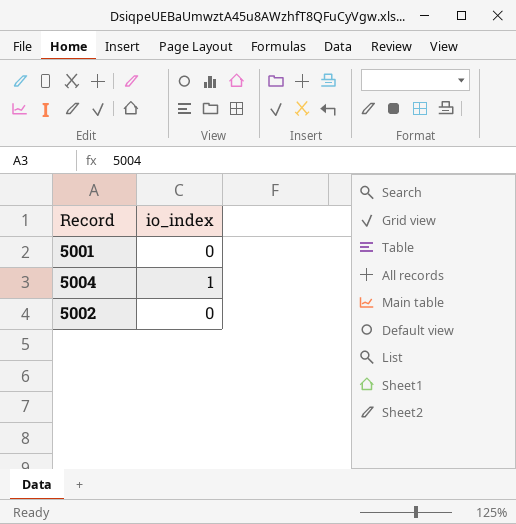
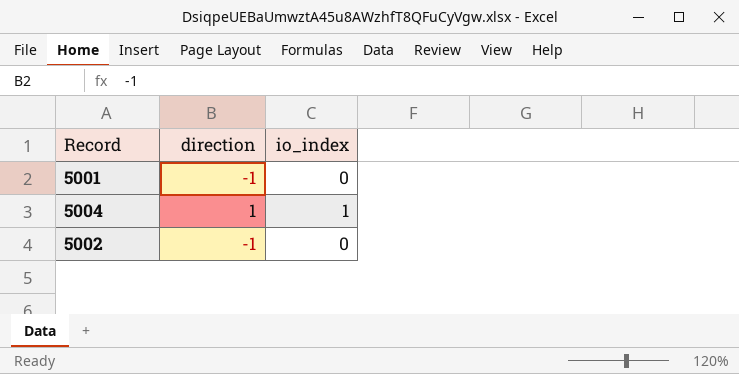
column direction | position: none -> 2

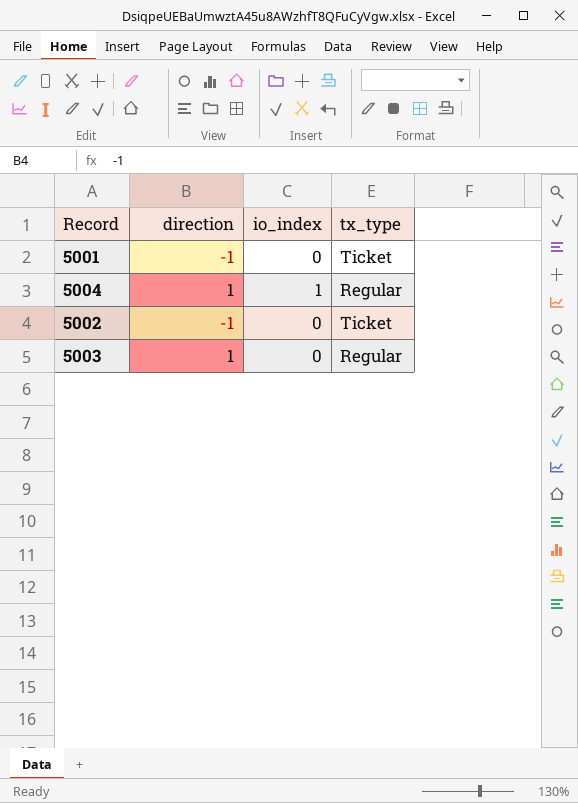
column tx_type | position: none -> 4
row 5003: none -> 1 | 0 | Regular

